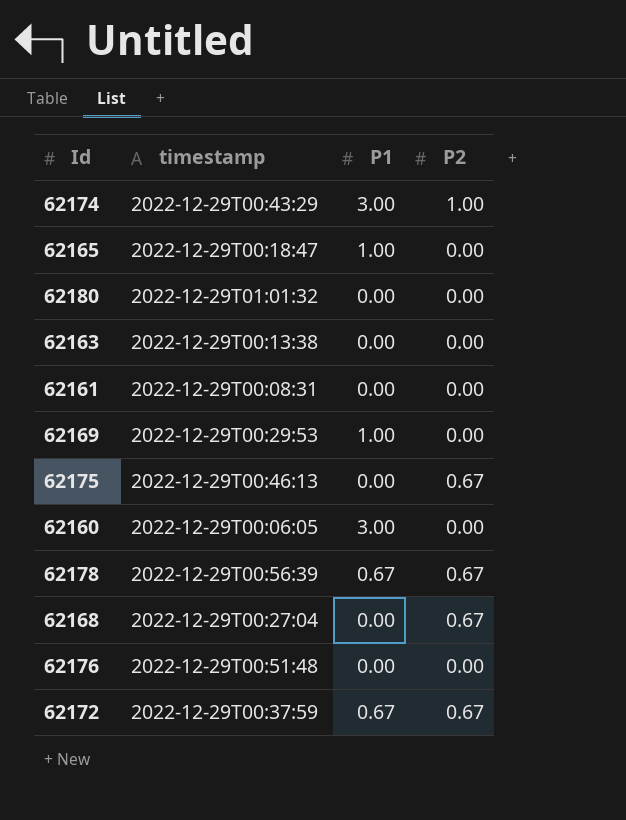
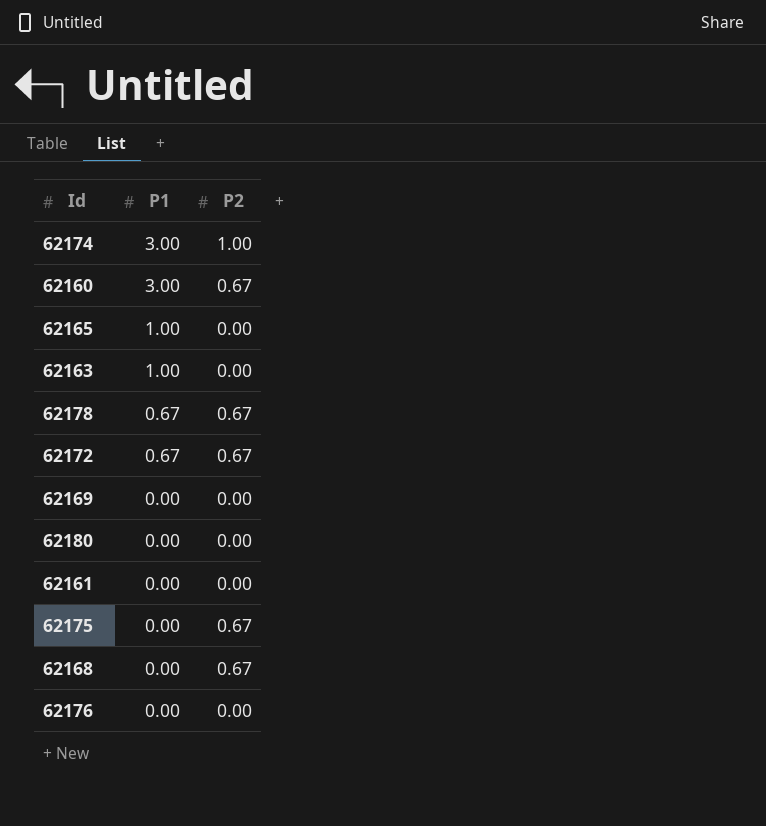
row order: none -> P1 descending
column timestamp | position: 2 -> none
62160 | P2: 0.00 -> 0.67
62163 | P1: 0.00 -> 1.00
62169 | P1: 1.00 -> 0.00

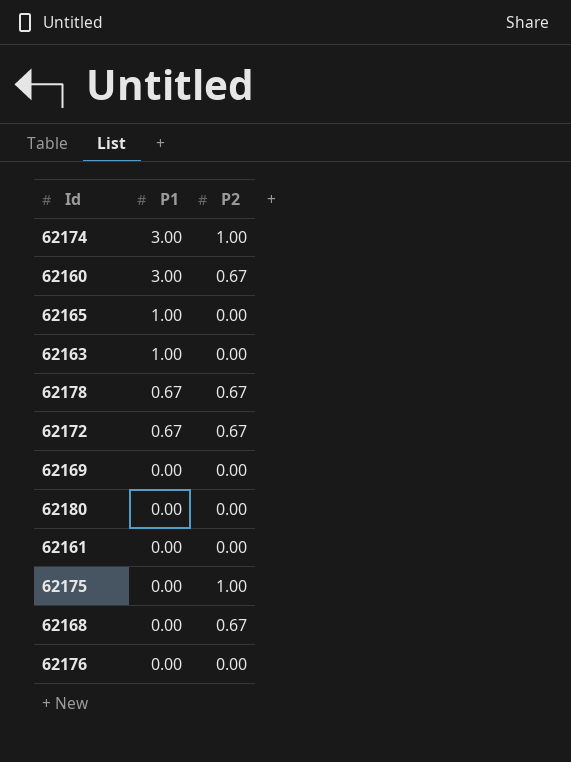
62175 | P2: 0.67 -> 1.00

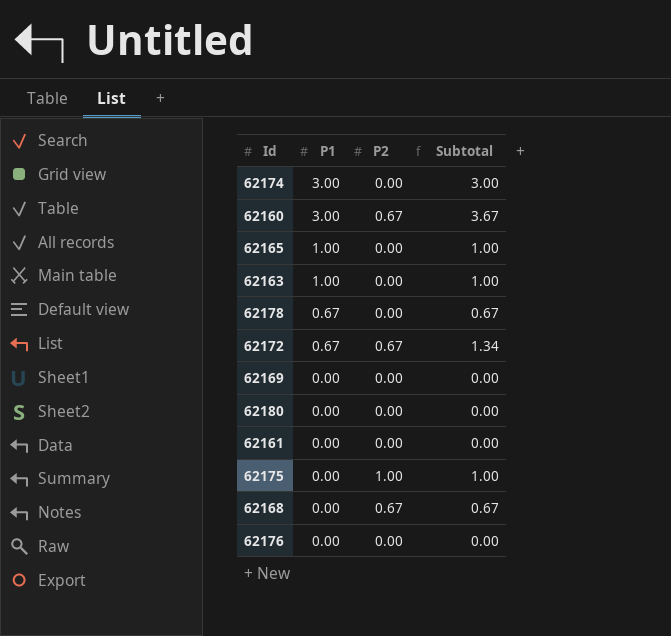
column Subtotal | formula: none -> [P1] + [P2]
62174 | P2: 1.00 -> 0.00
62178 | P2: 0.67 -> 0.00

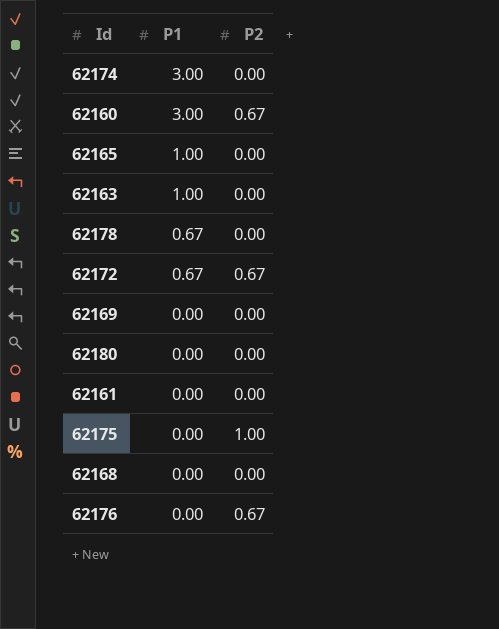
column Subtotal | formula: [P1] + [P2] -> none
62168 | P2: 0.67 -> 0.00
62176 | P2: 0.00 -> 0.67

